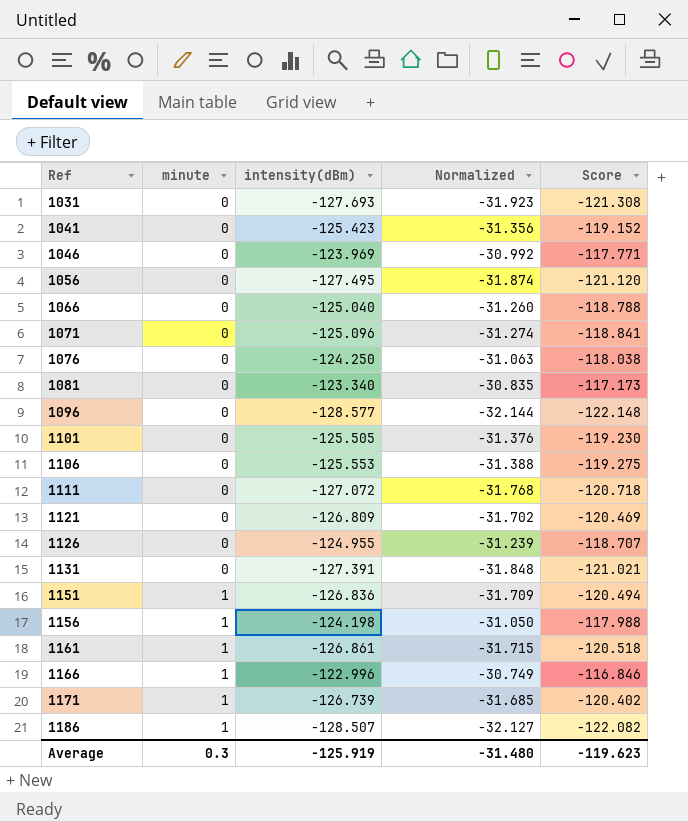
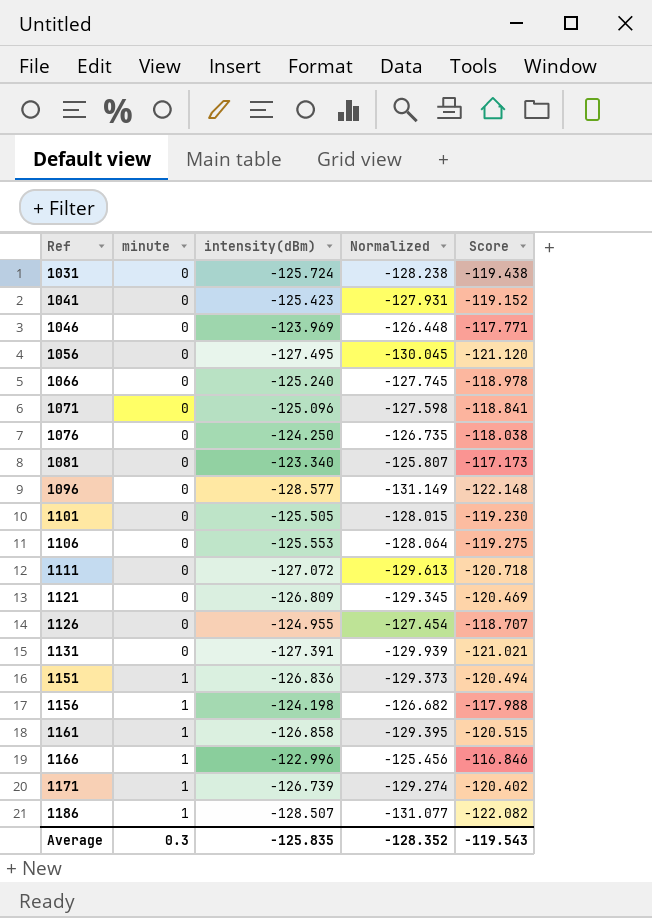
column Normalized | formula: [intensity(dBm)] * 0.25 -> [intensity(dBm)] * 1.02
1031 | intensity(dBm): -127.693 -> -125.724
1031 | Score: -121.308 -> -119.438
1066 | intensity(dBm): -125.040 -> -125.240
1066 | Score: -118.788 -> -118.978
1161 | intensity(dBm): -126.861 -> -126.858
1161 | Score: -120.518 -> -120.515
Average | intensity(dBm): -125.919 -> -125.835
Average | Normalized: -31.480 -> -128.352
Average | Score: -119.623 -> -119.543

